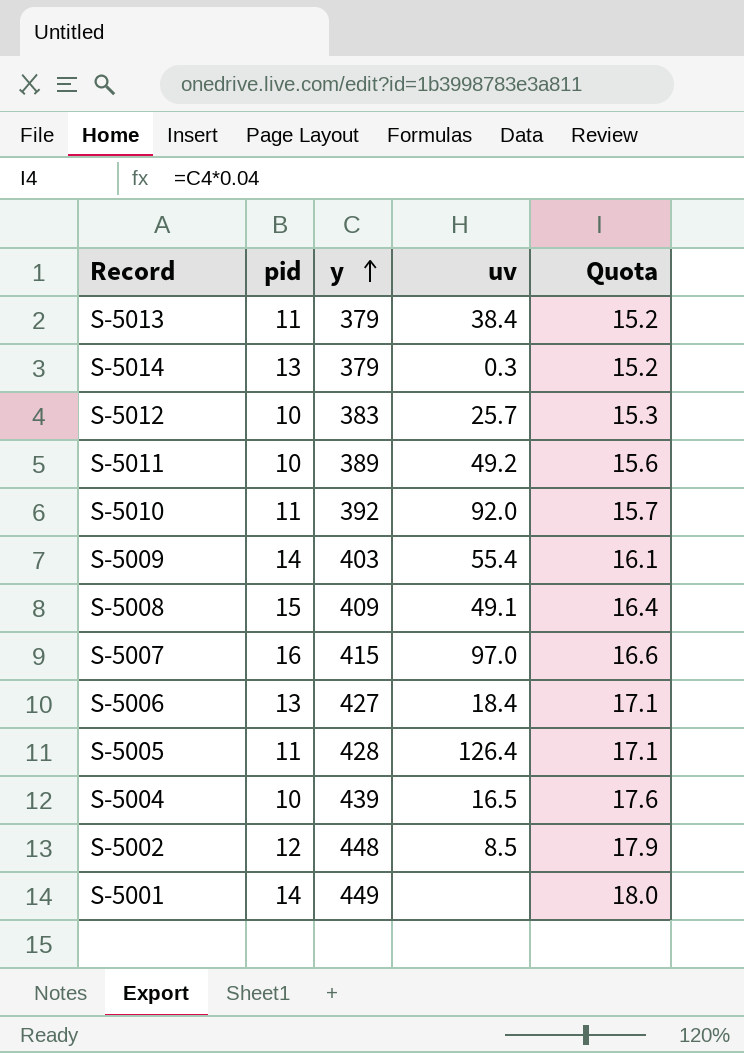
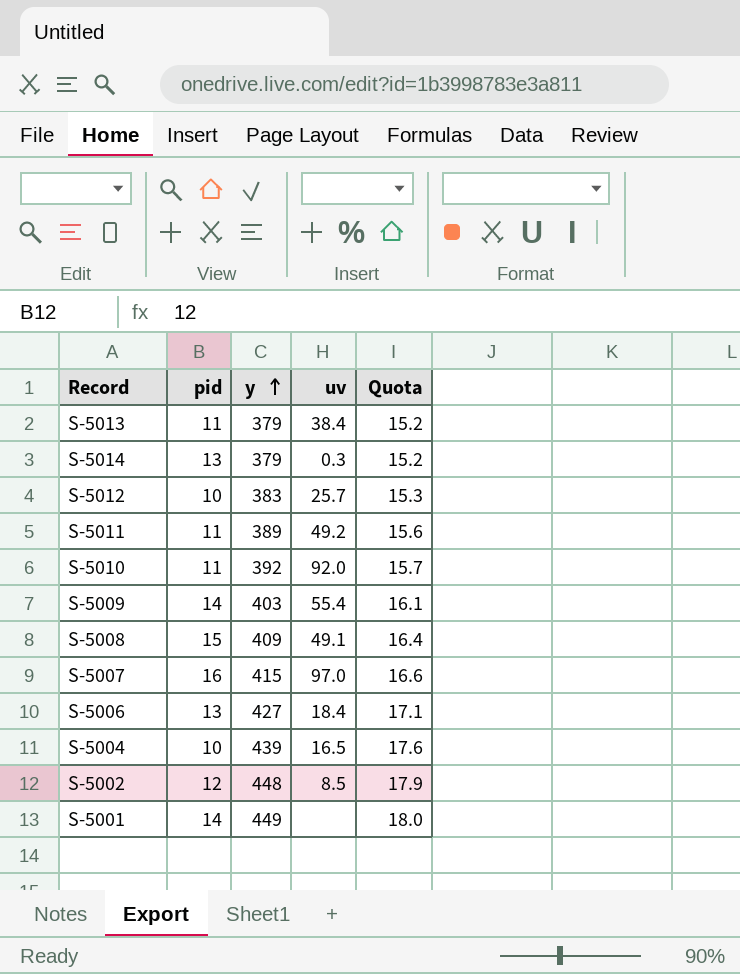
row S-5005: 11 | 428 | 126.4 | 17.1 -> none
S-5011 | pid: 10 -> 11

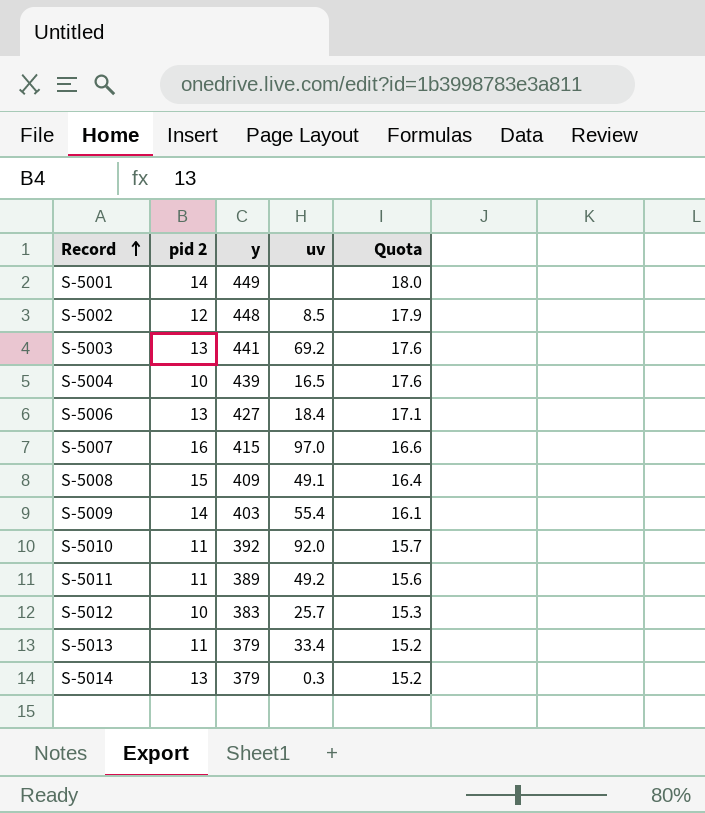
row order: y ascending -> Record ascending
column name: pid -> pid 2
row S-5003: none -> 13 | 441 | 69.2 | 17.6
S-5013 | uv: 38.4 -> 33.4

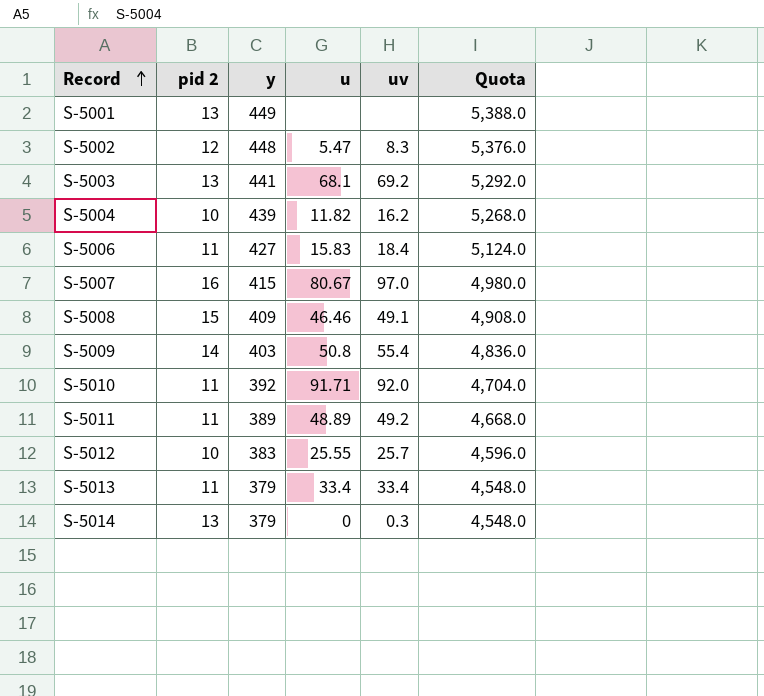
column u | position: none -> 4
column Quota | formula: [y] * 0.04 -> [y] * 12
S-5001 | pid 2: 14 -> 13
S-5002 | uv: 8.5 -> 8.3
S-5004 | uv: 16.5 -> 16.2
S-5006 | pid 2: 13 -> 11

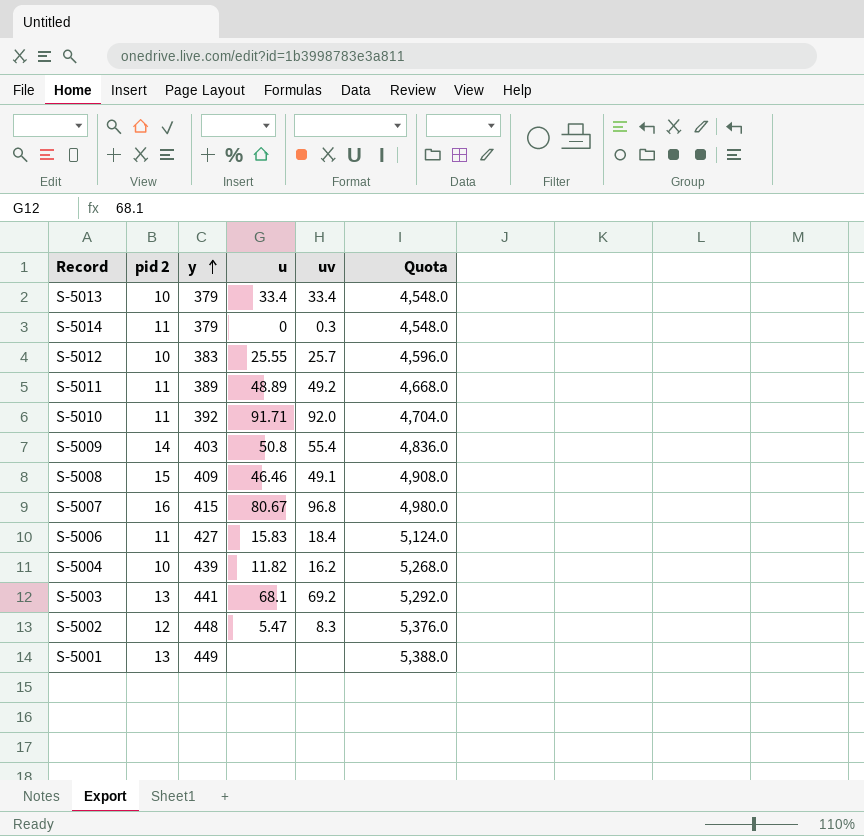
row order: Record ascending -> y ascending
S-5013 | pid 2: 11 -> 10
S-5014 | pid 2: 13 -> 11
S-5007 | uv: 97.0 -> 96.8

